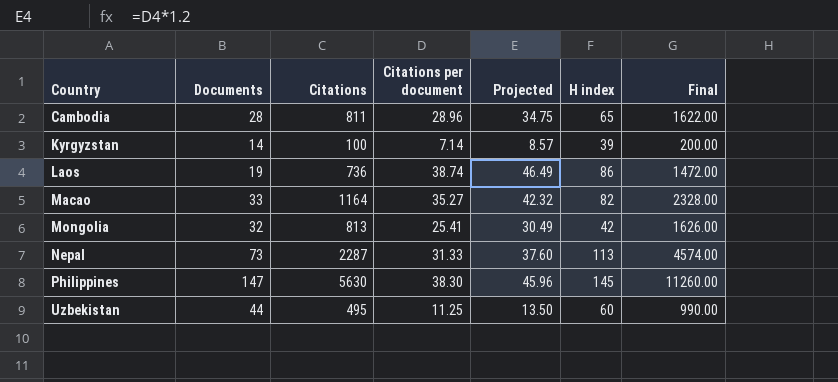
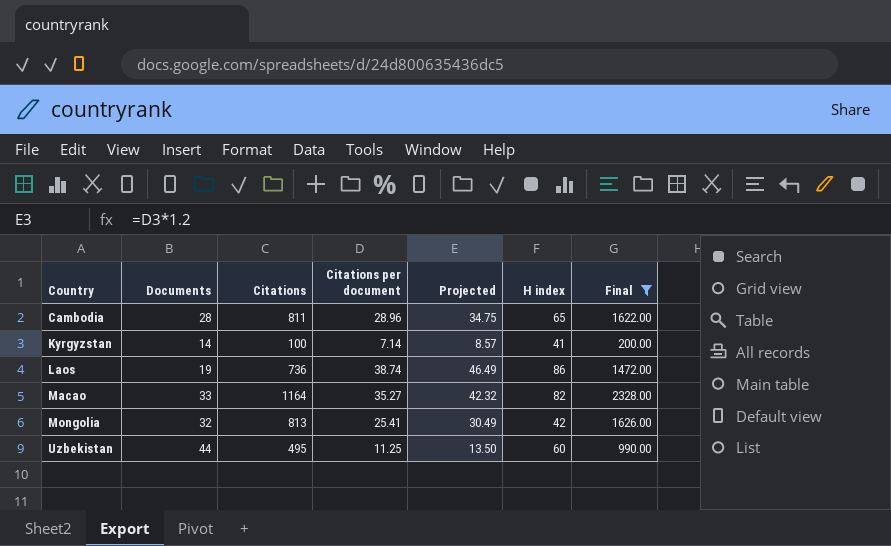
filter: none -> Final <= 2328.00
Kyrgyzstan | H index: 39 -> 41

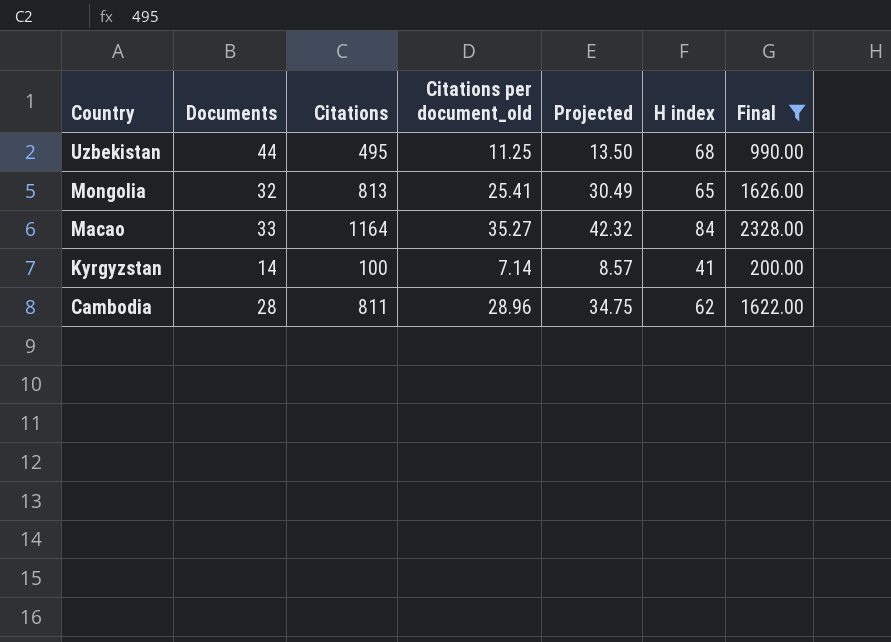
row order: Country ascending -> Country descending
column name: Citations per document -> Citations per document_old
row Laos: 19 | 736 | 38.74 | 46.49 | 86 | 1472.00 -> none
Uzbekistan | H index: 60 -> 68
Mongolia | H index: 42 -> 65
Macao | H index: 82 -> 84
Cambodia | H index: 65 -> 62

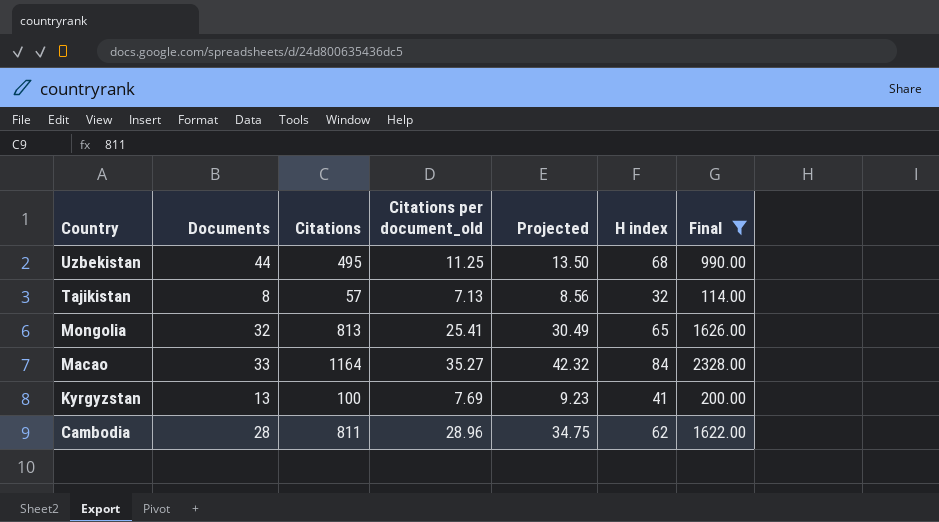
row Tajikistan: none -> 8 | 57 | 7.13 | 8.56 | 32 | 114.00
Kyrgyzstan | Documents: 14 -> 13
Kyrgyzstan | Citations per document_old: 7.14 -> 7.69
Kyrgyzstan | Projected: 8.57 -> 9.23

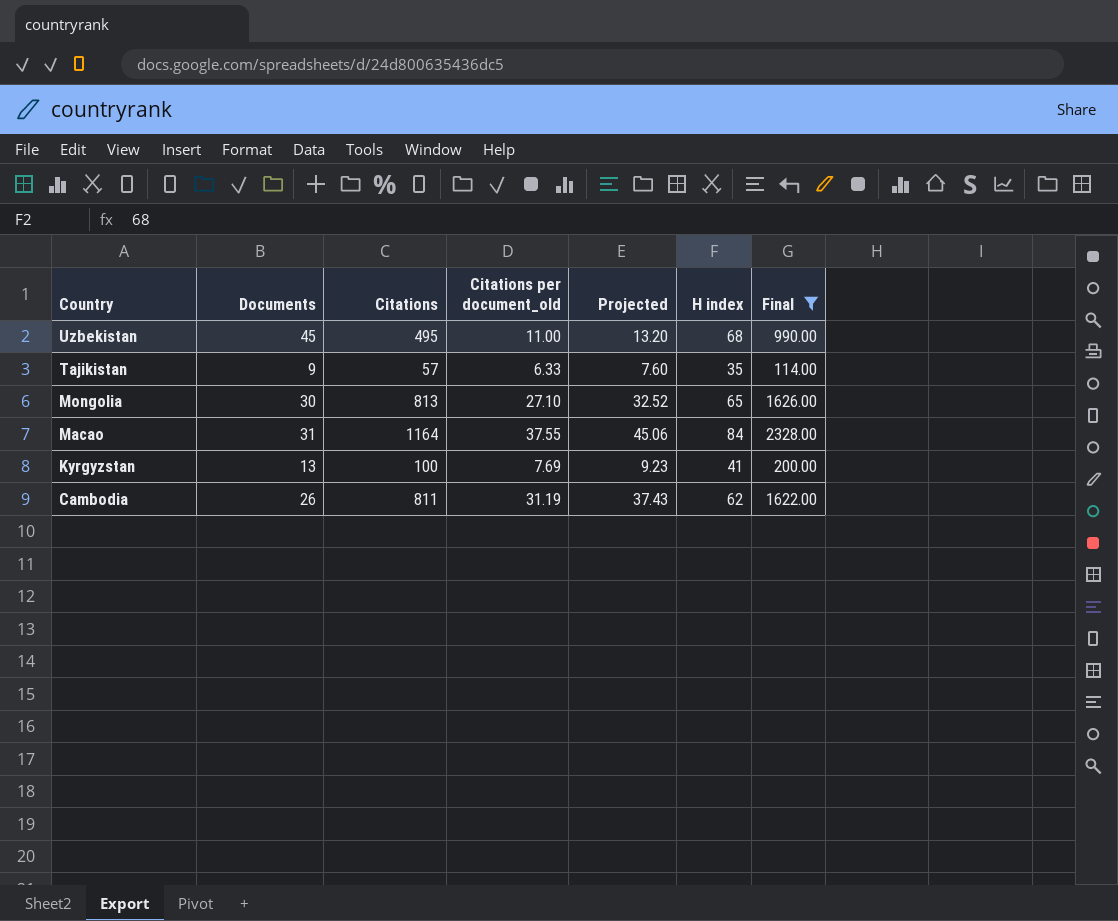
Uzbekistan | Documents: 44 -> 45
Uzbekistan | Citations per document_old: 11.25 -> 11.00
Uzbekistan | Projected: 13.50 -> 13.20
Tajikistan | Documents: 8 -> 9
Tajikistan | Citations per document_old: 7.13 -> 6.33
Tajikistan | Projected: 8.56 -> 7.60
Tajikistan | H index: 32 -> 35
Mongolia | Documents: 32 -> 30
Mongolia | Citations per document_old: 25.41 -> 27.10
Mongolia | Projected: 30.49 -> 32.52
Macao | Documents: 33 -> 31
Macao | Citations per document_old: 35.27 -> 37.55
Macao | Projected: 42.32 -> 45.06
Cambodia | Documents: 28 -> 26
Cambodia | Citations per document_old: 28.96 -> 31.19
Cambodia | Projected: 34.75 -> 37.43

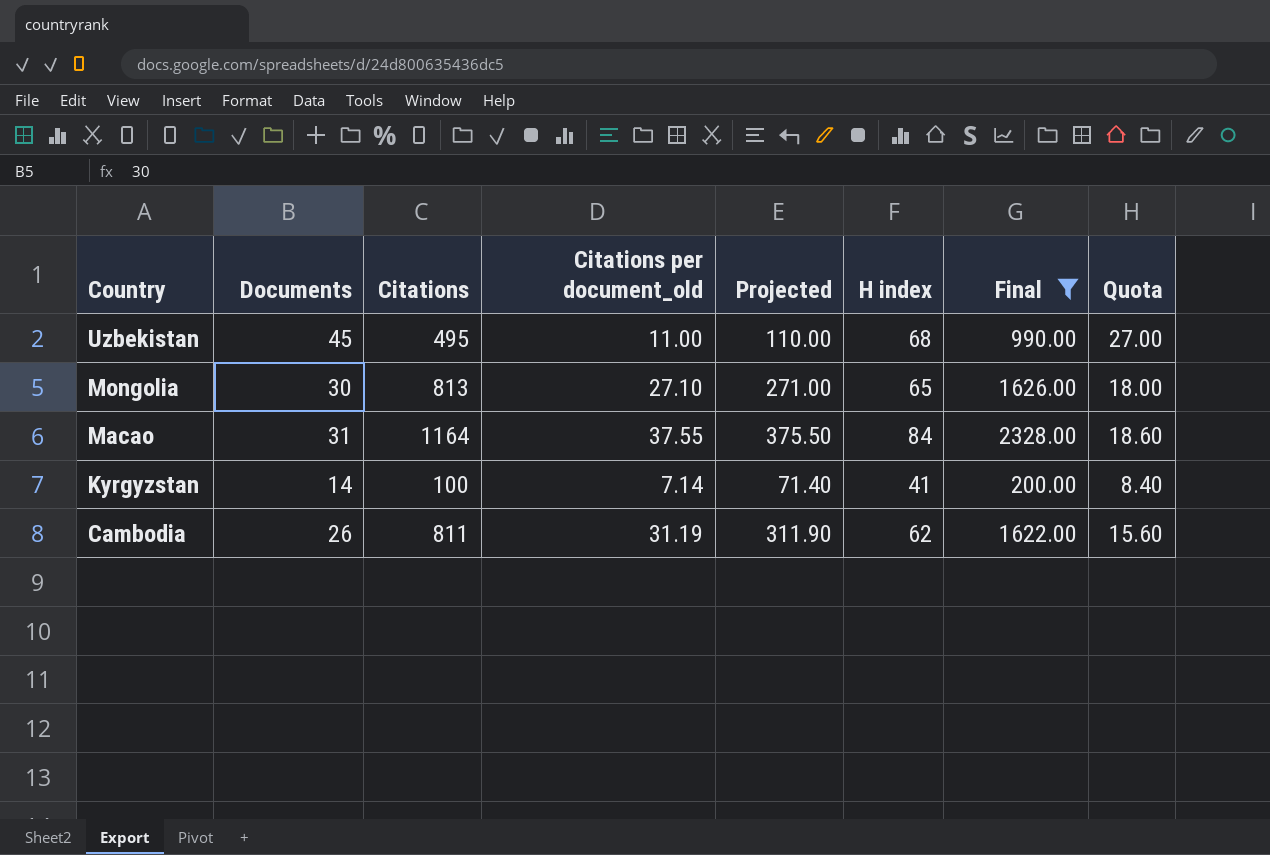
column Projected | formula: [Citations per document_old] * 1.2 -> [Citations per document_old] * 10
column Quota | formula: none -> [Documents] * 0.6
row Tajikistan: 9 | 57 | 6.33 | 7.60 | 35 | 114.00 -> none
Kyrgyzstan | Documents: 13 -> 14
Kyrgyzstan | Citations per document_old: 7.69 -> 7.14

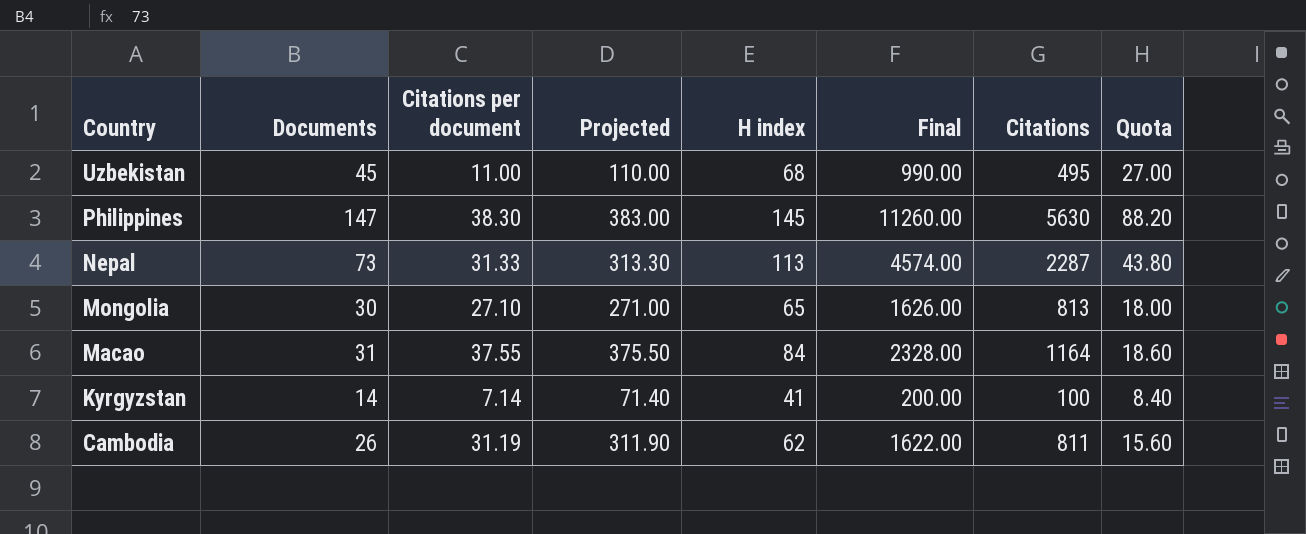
filter: Final <= 2328.00 -> none
column name: Citations per document_old -> Citations per document
column Citations | position: 3 -> 7

